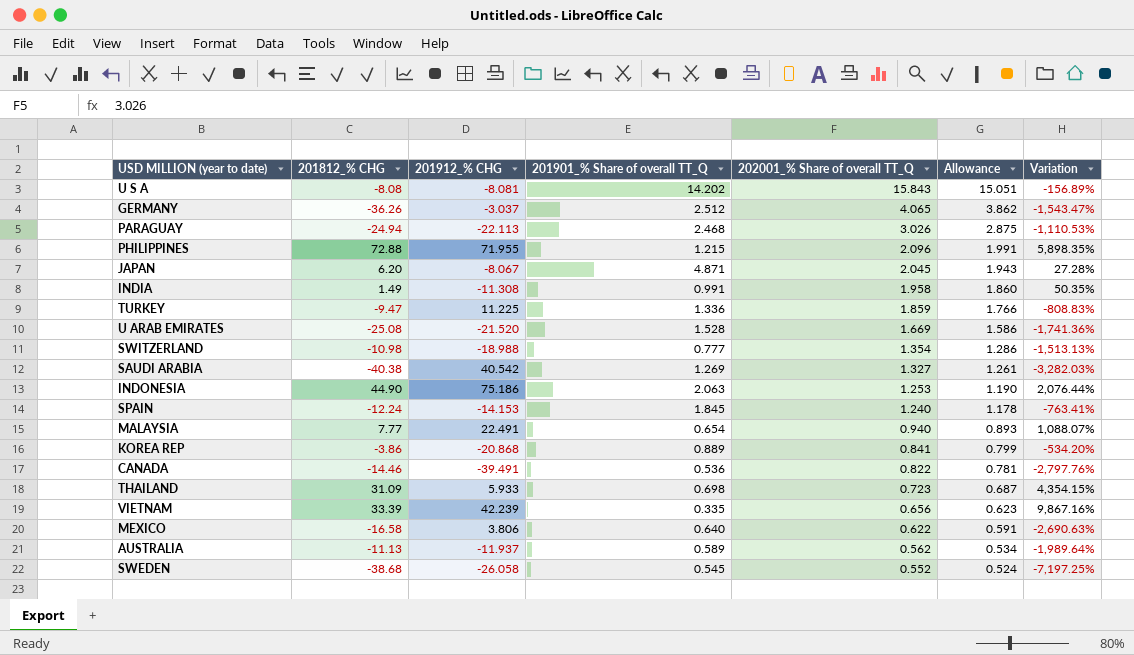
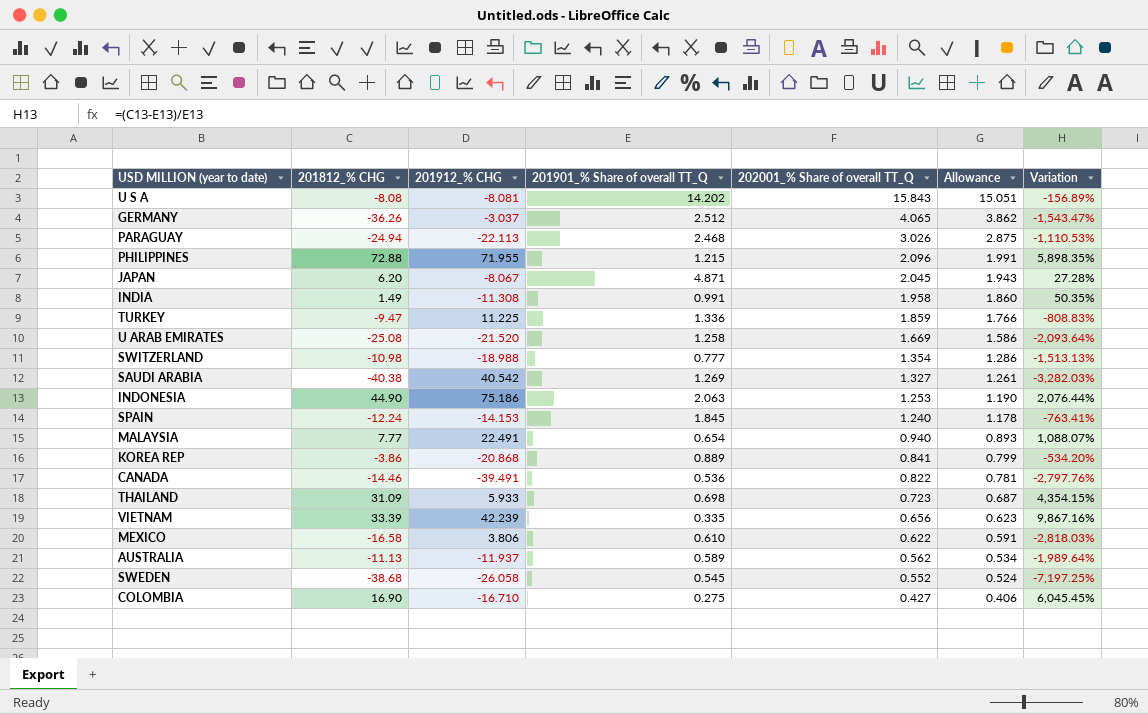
U ARAB EMIRATES | 201901_% Share of overall TT_Q: 1.528 -> 1.258
U ARAB EMIRATES | Variation: -1,741.36% -> -2,093.64%
MEXICO | 201901_% Share of overall TT_Q: 0.640 -> 0.610
MEXICO | Variation: -2,690.63% -> -2,818.03%
row COLOMBIA: none -> 16.90 | -16.710 | 0.275 | 0.427 | 0.406 | 6,045.45%

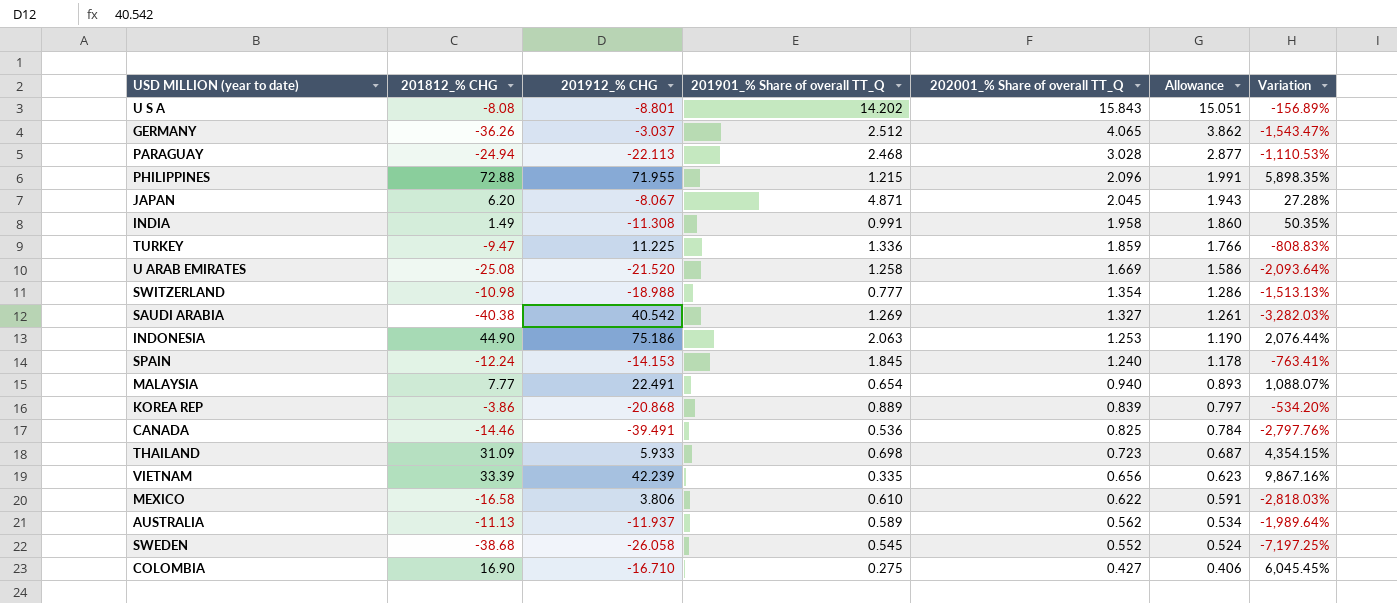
U S A | 201912_% CHG: -8.081 -> -8.801
PARAGUAY | 202001_% Share of overall TT_Q: 3.026 -> 3.028
PARAGUAY | Allowance: 2.875 -> 2.877
KOREA REP | 202001_% Share of overall TT_Q: 0.841 -> 0.839
KOREA REP | Allowance: 0.799 -> 0.797
CANADA | 202001_% Share of overall TT_Q: 0.822 -> 0.825
CANADA | Allowance: 0.781 -> 0.784

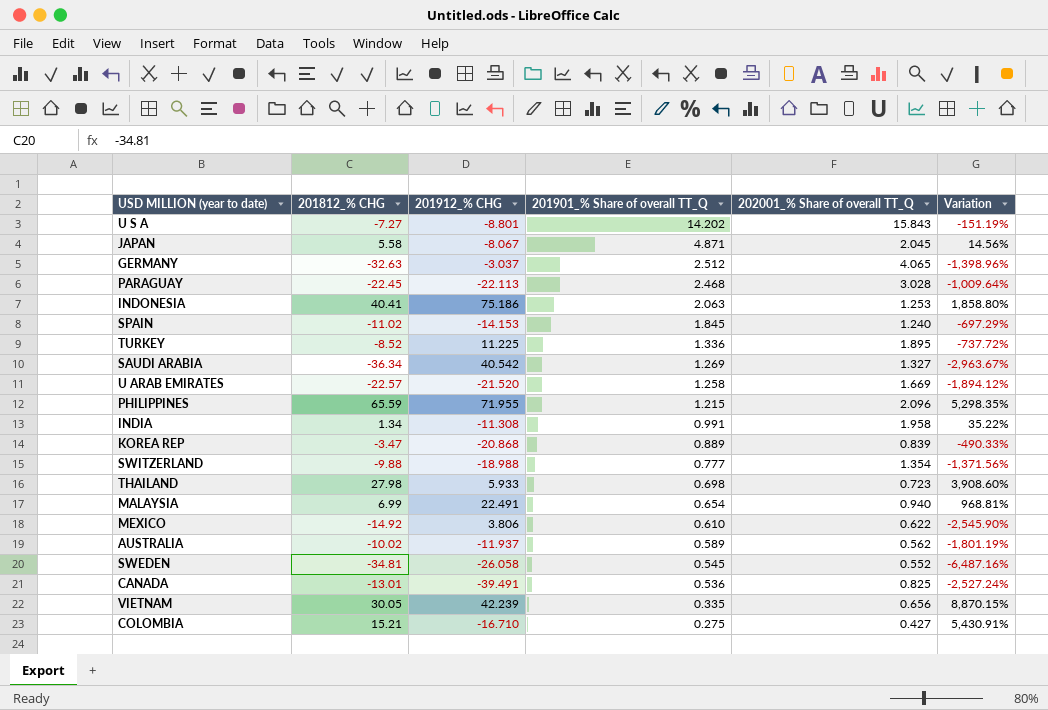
row order: 202001_% Share of overall TT_Q descending -> 201901_% Share of overall TT_Q descending
column Allowance | formula: [202001_% Share of overall TT_Q] * 0.95 -> none
U S A | 201812_% CHG: -8.08 -> -7.27
U S A | Variation: -156.89% -> -151.19%
JAPAN | 201812_% CHG: 6.20 -> 5.58
JAPAN | Variation: 27.28% -> 14.56%
GERMANY | 201812_% CHG: -36.26 -> -32.63
GERMANY | Variation: -1,543.47% -> -1,398.96%
PARAGUAY | 201812_% CHG: -24.94 -> -22.45
PARAGUAY | Variation: -1,110.53% -> -1,009.64%
INDONESIA | 201812_% CHG: 44.90 -> 40.41
INDONESIA | Variation: 2,076.44% -> 1,858.80%
SPAIN | 201812_% CHG: -12.24 -> -11.02
SPAIN | Variation: -763.41% -> -697.29%
TURKEY | 201812_% CHG: -9.47 -> -8.52
TURKEY | 202001_% Share of overall TT_Q: 1.859 -> 1.895
TURKEY | Variation: -808.83% -> -737.72%
SAUDI ARABIA | 201812_% CHG: -40.38 -> -36.34
SAUDI ARABIA | Variation: -3,282.03% -> -2,963.67%
U ARAB EMIRATES | 201812_% CHG: -25.08 -> -22.57
U ARAB EMIRATES | Variation: -2,093.64% -> -1,894.12%
PHILIPPINES | 201812_% CHG: 72.88 -> 65.59
PHILIPPINES | Variation: 5,898.35% -> 5,298.35%
INDIA | 201812_% CHG: 1.49 -> 1.34
INDIA | Variation: 50.35% -> 35.22%
KOREA REP | 201812_% CHG: -3.86 -> -3.47
KOREA REP | Variation: -534.20% -> -490.33%
SWITZERLAND | 201812_% CHG: -10.98 -> -9.88
SWITZERLAND | Variation: -1,513.13% -> -1,371.56%
THAILAND | 201812_% CHG: 31.09 -> 27.98
THAILAND | Variation: 4,354.15% -> 3,908.60%
MALAYSIA | 201812_% CHG: 7.77 -> 6.99
MALAYSIA | Variation: 1,088.07% -> 968.81%
MEXICO | 201812_% CHG: -16.58 -> -14.92
MEXICO | Variation: -2,818.03% -> -2,545.90%
AUSTRALIA | 201812_% CHG: -11.13 -> -10.02
AUSTRALIA | Variation: -1,989.64% -> -1,801.19%
SWEDEN | 201812_% CHG: -38.68 -> -34.81
SWEDEN | Variation: -7,197.25% -> -6,487.16%
CANADA | 201812_% CHG: -14.46 -> -13.01
CANADA | Variation: -2,797.76% -> -2,527.24%
VIETNAM | 201812_% CHG: 33.39 -> 30.05
VIETNAM | Variation: 9,867.16% -> 8,870.15%
COLOMBIA | 201812_% CHG: 16.90 -> 15.21
COLOMBIA | Variation: 6,045.45% -> 5,430.91%

